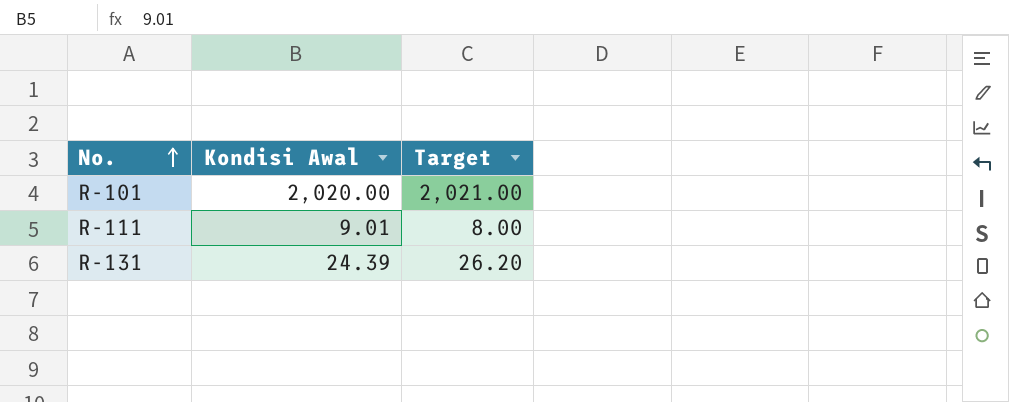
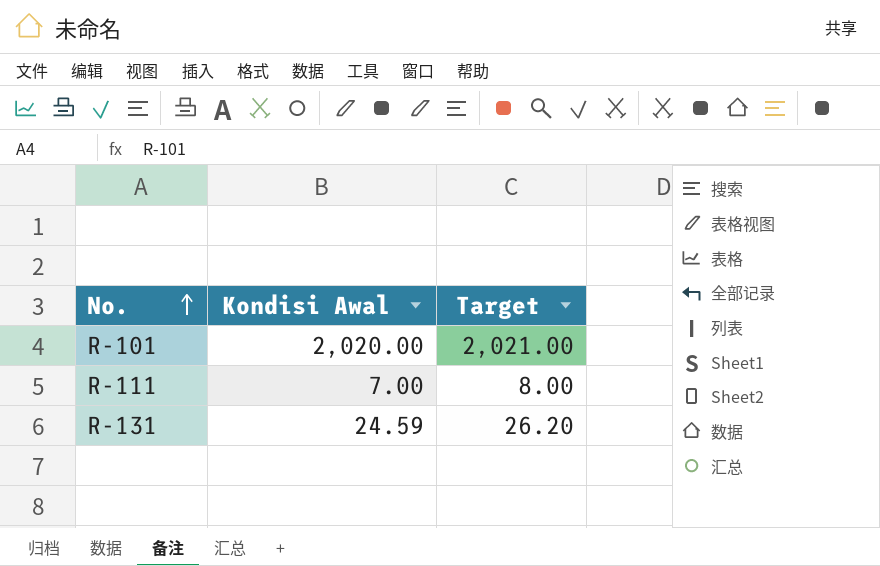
R-111 | Kondisi Awal: 9.01 -> 7.00
R-131 | Kondisi Awal: 24.39 -> 24.59

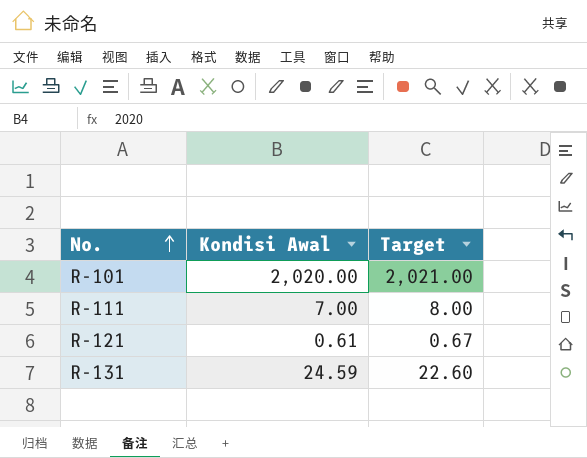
row R-121: none -> 0.61 | 0.67
R-131 | Target: 26.20 -> 22.60

